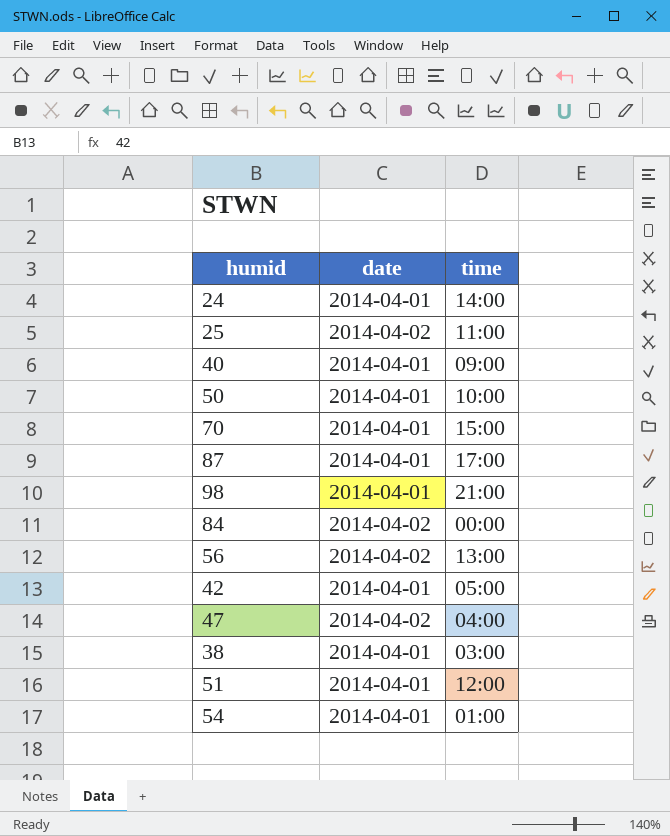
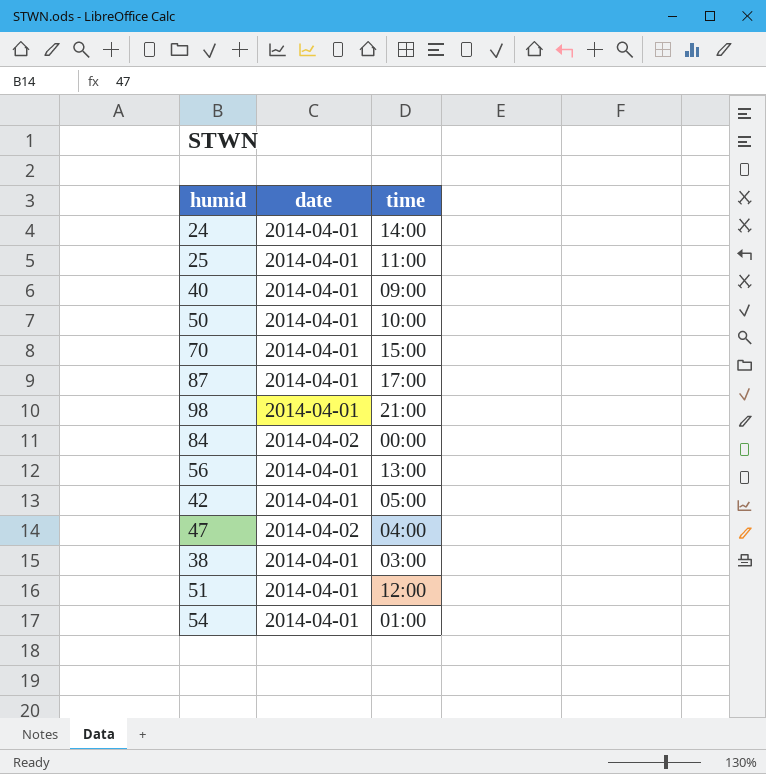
25 | date: 2014-04-02 -> 2014-04-01
56 | date: 2014-04-02 -> 2014-04-01

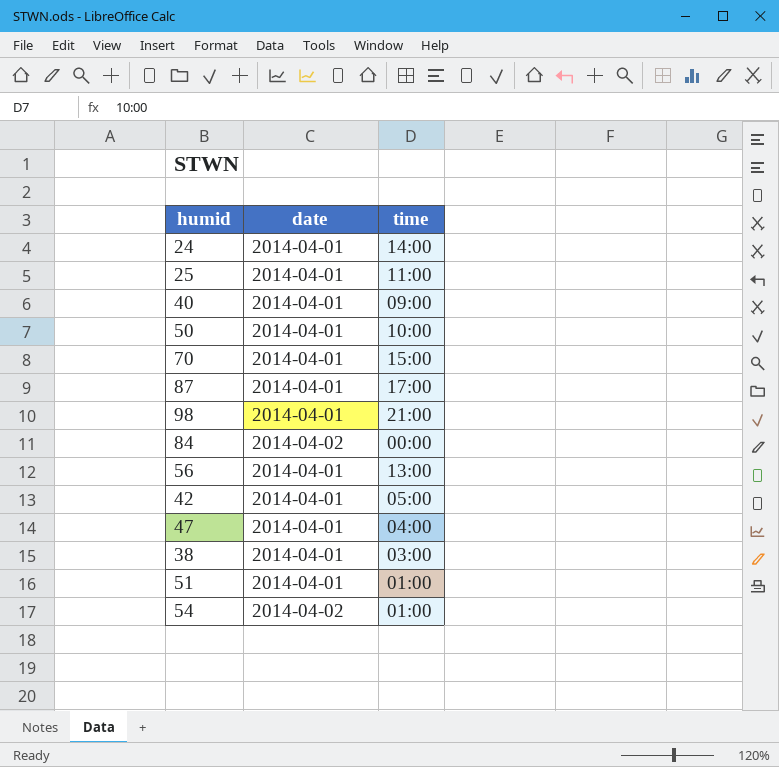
47 | date: 2014-04-02 -> 2014-04-01
51 | time: 12:00 -> 01:00
54 | date: 2014-04-01 -> 2014-04-02

